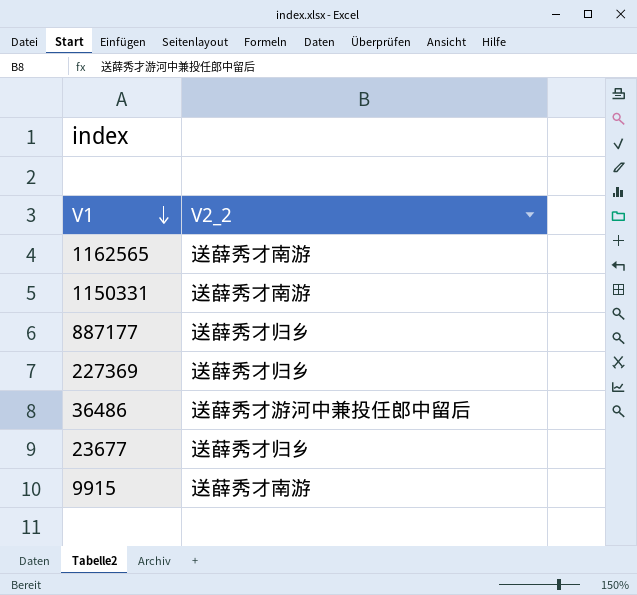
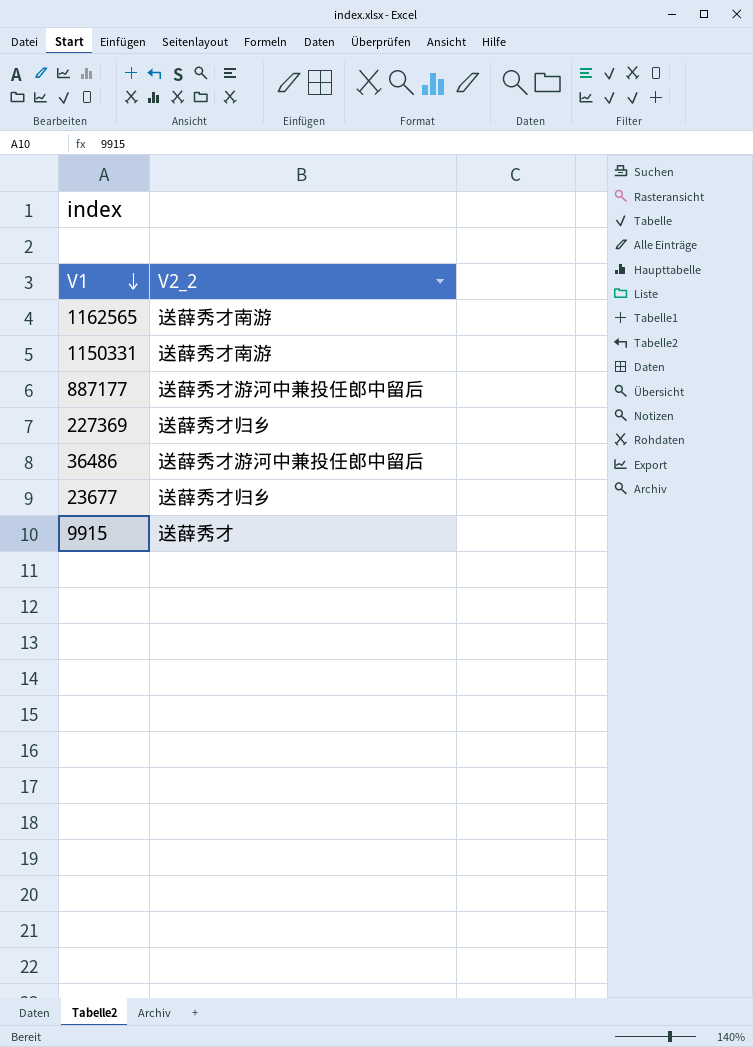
887177 | V2_2: 送薛秀才归乡 -> 送薛秀才游河中兼投任郎中留后
9915 | V2_2: 送薛秀才南游 -> 送薛秀才

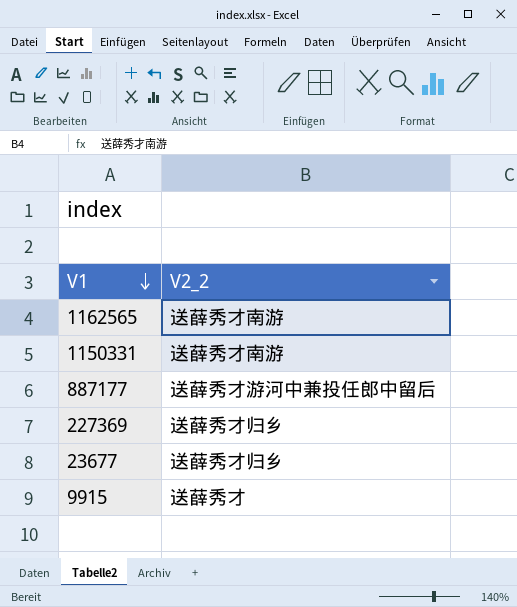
row 36486: 送薛秀才游河中兼投任郎中留后 -> none

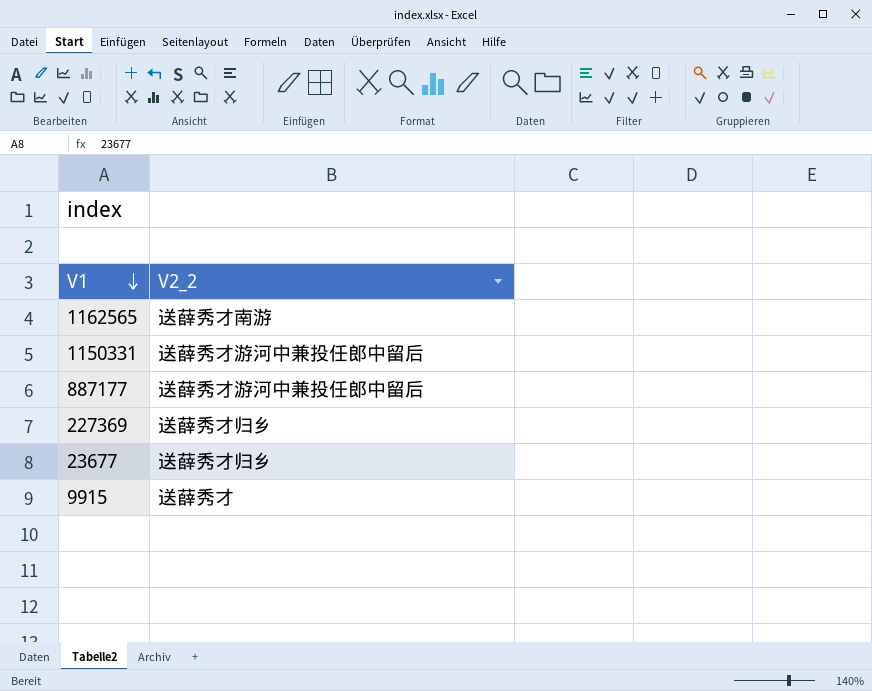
1150331 | V2_2: 送薛秀才南游 -> 送薛秀才游河中兼投任郎中留后

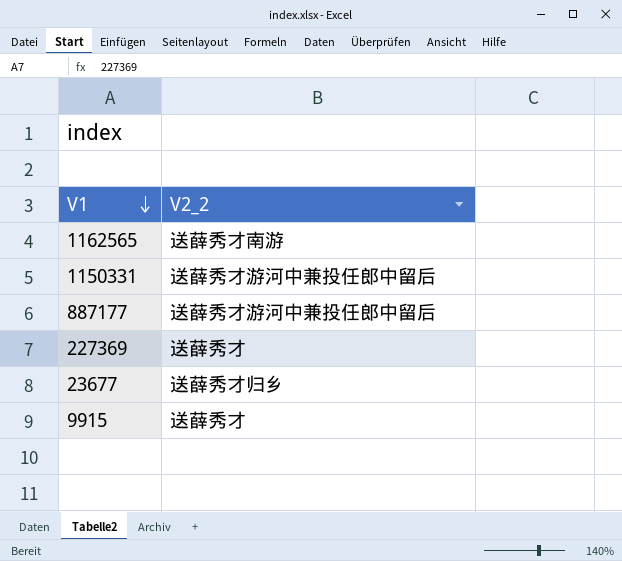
227369 | V2_2: 送薛秀才归乡 -> 送薛秀才

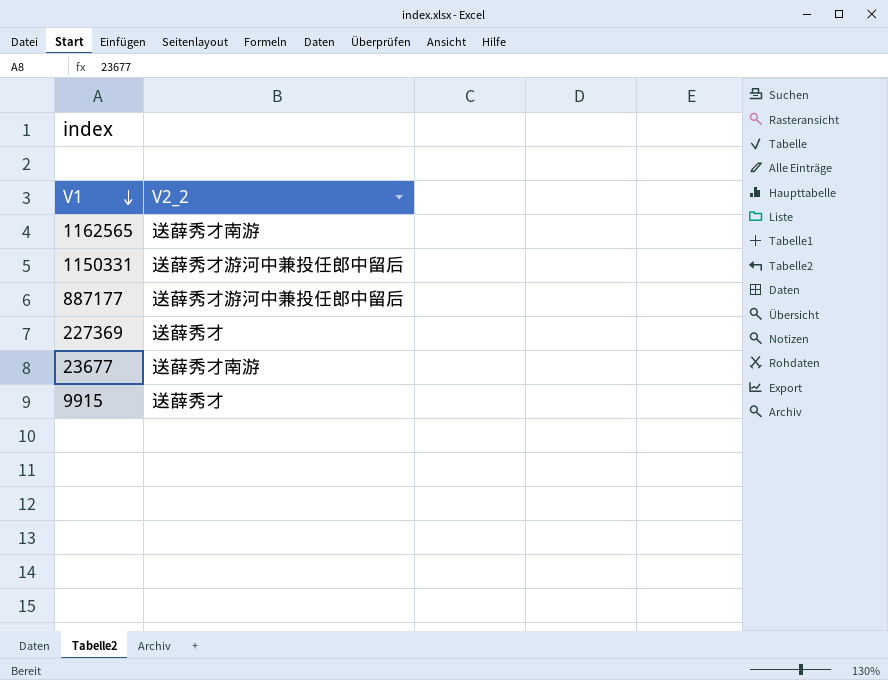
23677 | V2_2: 送薛秀才归乡 -> 送薛秀才南游

